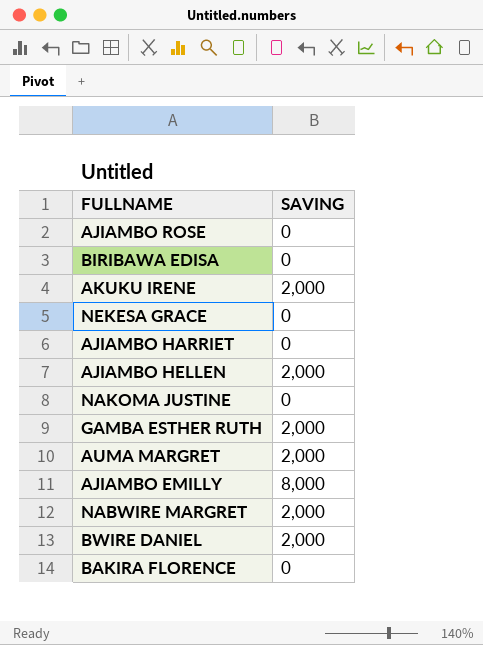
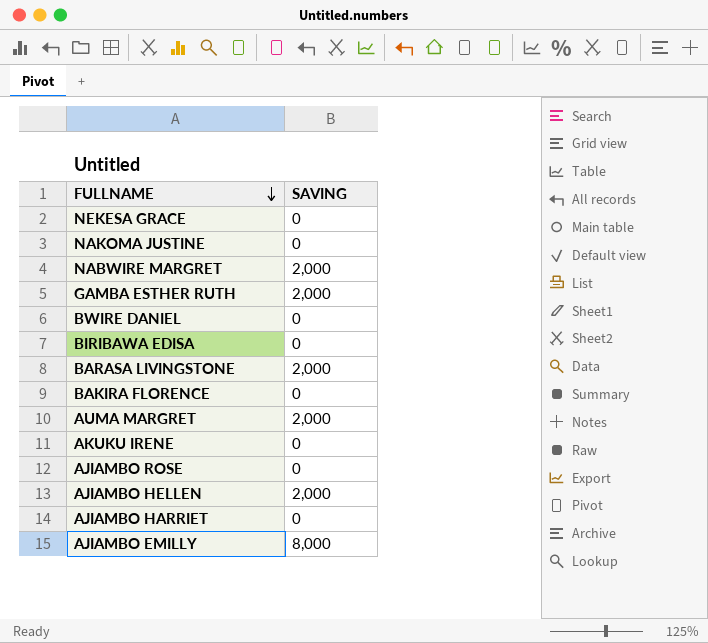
row order: none -> FULLNAME descending
BWIRE DANIEL | SAVING: 2,000 -> 0
row BARASA LIVINGSTONE: none -> 2,000
AKUKU IRENE | SAVING: 2,000 -> 0

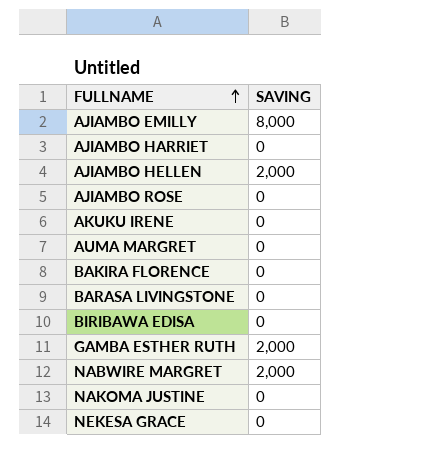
row order: FULLNAME descending -> FULLNAME ascending
row BWIRE DANIEL: 0 -> none
AUMA MARGRET | SAVING: 2,000 -> 0
BARASA LIVINGSTONE | SAVING: 2,000 -> 0

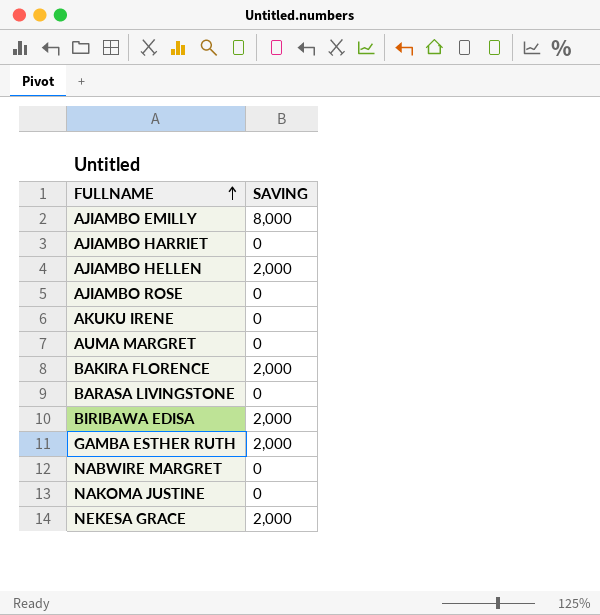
BAKIRA FLORENCE | SAVING: 0 -> 2,000
BIRIBAWA EDISA | SAVING: 0 -> 2,000
NABWIRE MARGRET | SAVING: 2,000 -> 0
NEKESA GRACE | SAVING: 0 -> 2,000

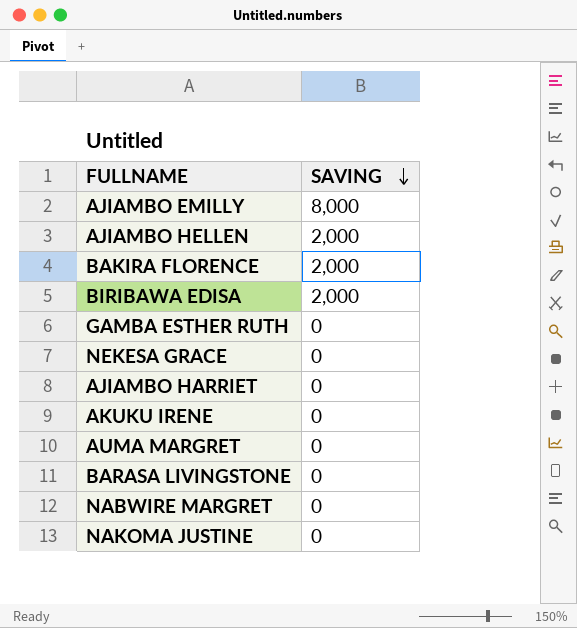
row order: FULLNAME ascending -> SAVING descending
row AJIAMBO ROSE: 0 -> none
GAMBA ESTHER RUTH | SAVING: 2,000 -> 0
NEKESA GRACE | SAVING: 2,000 -> 0

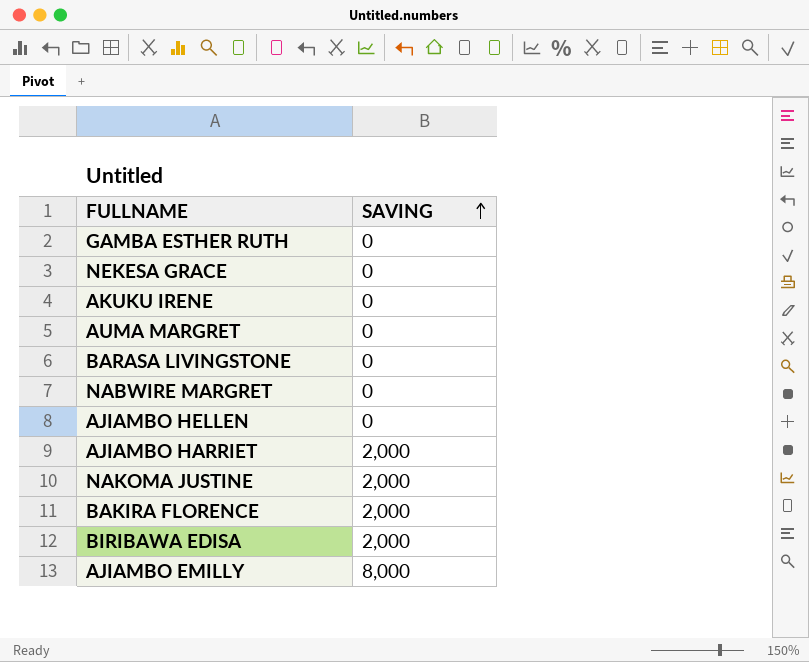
row order: SAVING descending -> SAVING ascending
AJIAMBO HELLEN | SAVING: 2,000 -> 0
AJIAMBO HARRIET | SAVING: 0 -> 2,000
NAKOMA JUSTINE | SAVING: 0 -> 2,000

